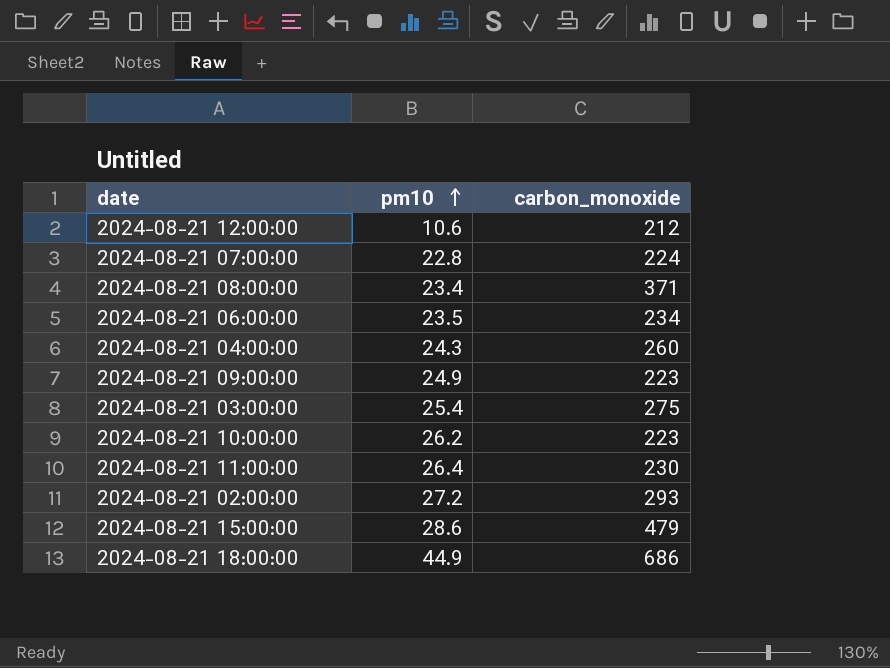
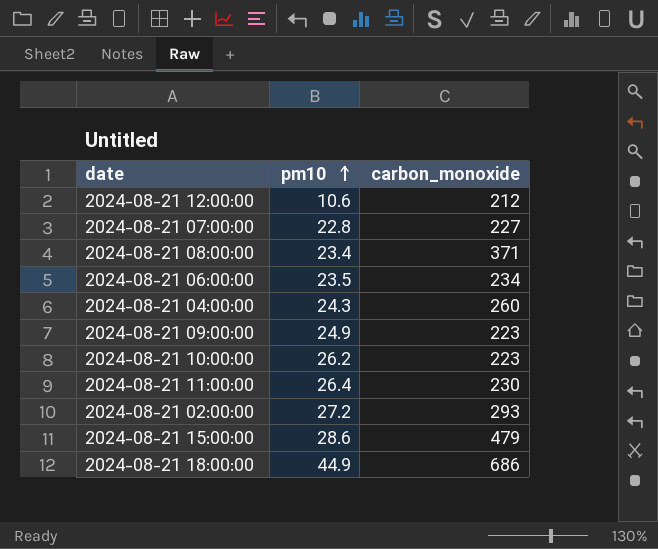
row 2024-08-21 03:00:00: 25.4 | 275 -> none
2024-08-21 07:00:00 | carbon_monoxide: 224 -> 227

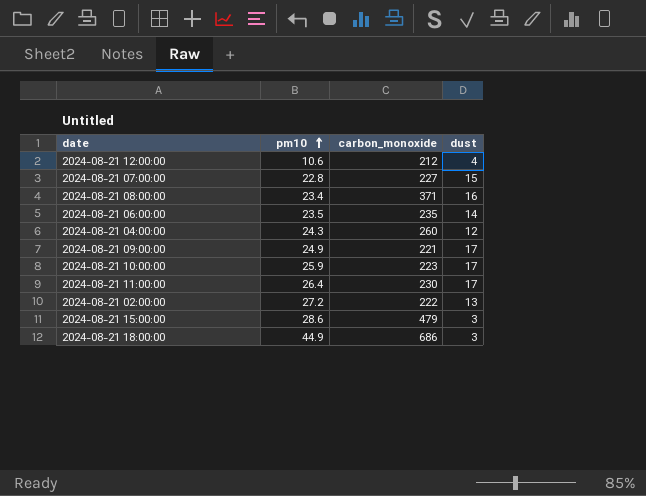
column dust | position: none -> 4
2024-08-21 06:00:00 | carbon_monoxide: 234 -> 235
2024-08-21 09:00:00 | carbon_monoxide: 223 -> 221
2024-08-21 10:00:00 | pm10: 26.2 -> 25.9
2024-08-21 02:00:00 | carbon_monoxide: 293 -> 222

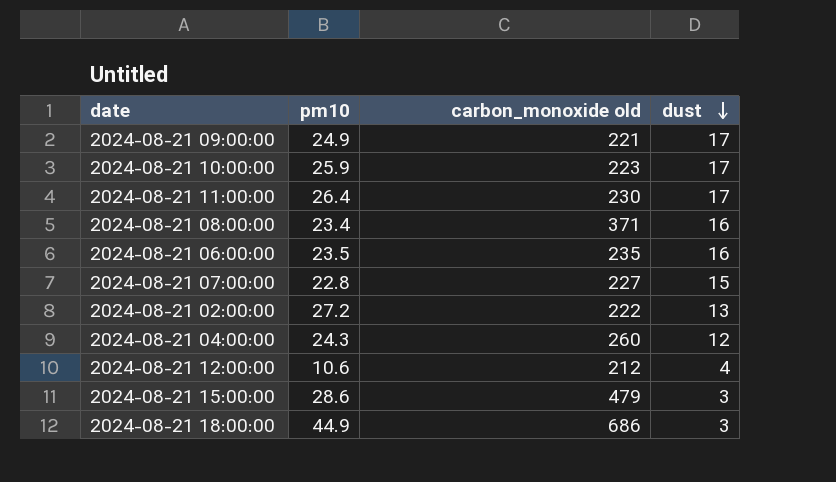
row order: pm10 ascending -> dust descending
column name: carbon_monoxide -> carbon_monoxide old
2024-08-21 06:00:00 | dust: 14 -> 16

